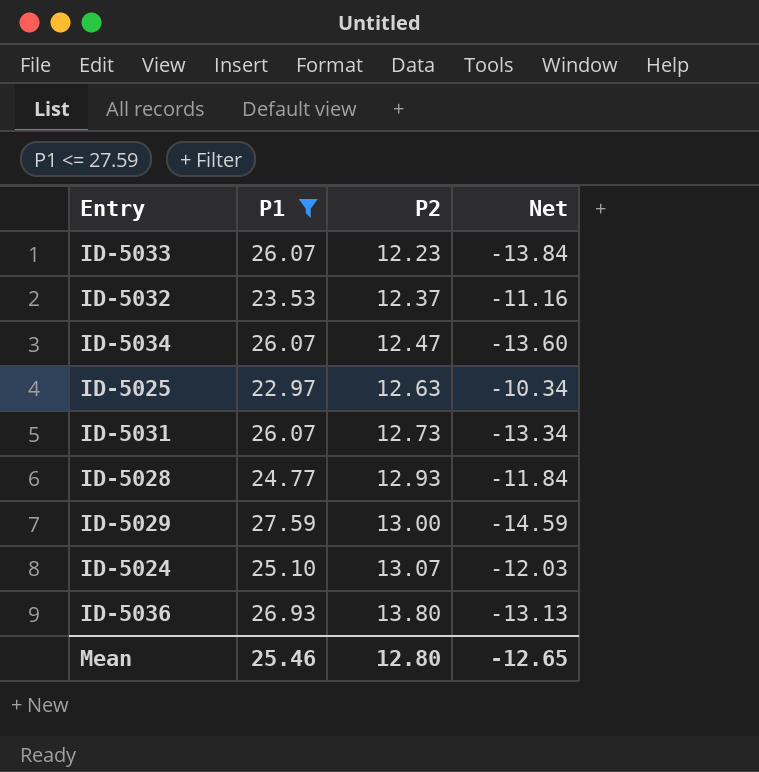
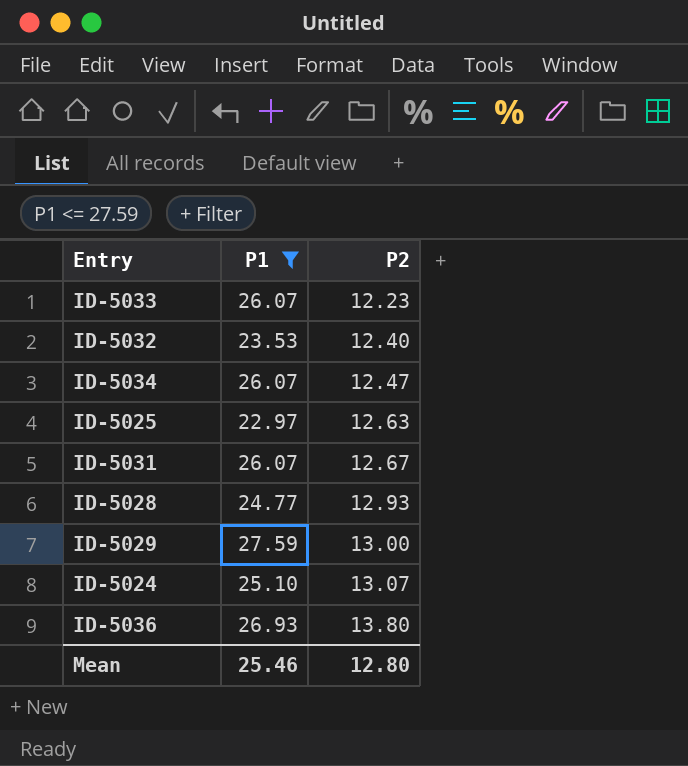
column Net | formula: [P2] - [P1] -> none
ID-5032 | P2: 12.37 -> 12.40
ID-5031 | P2: 12.73 -> 12.67

